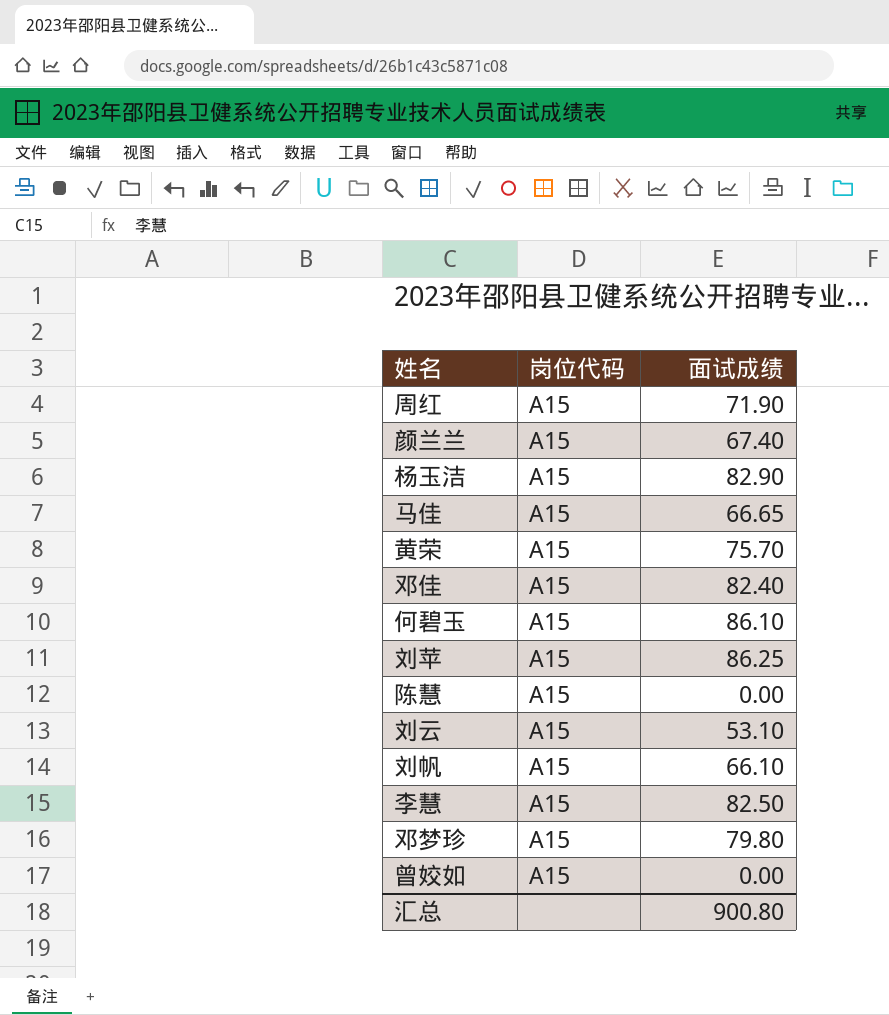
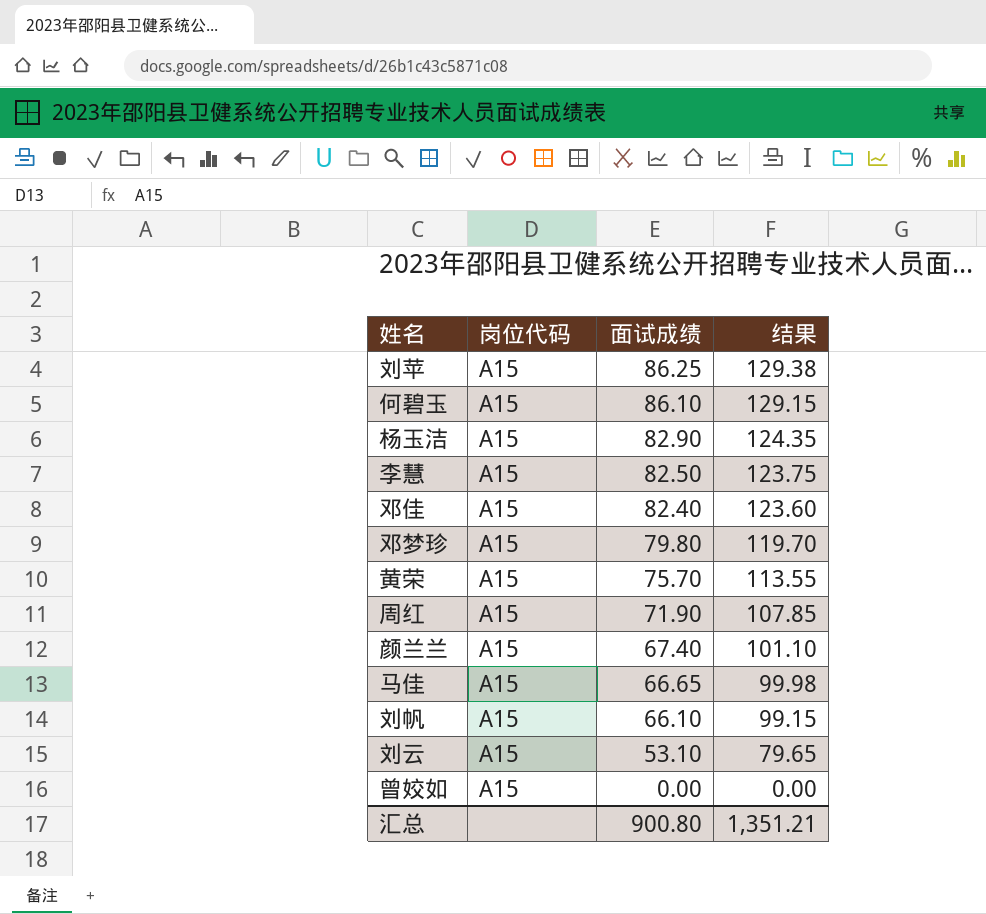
row order: none -> 面试成绩 descending
column 结果 | formula: none -> [面试成绩] * 1.5
row 陈慧: A15 | 0.00 -> none

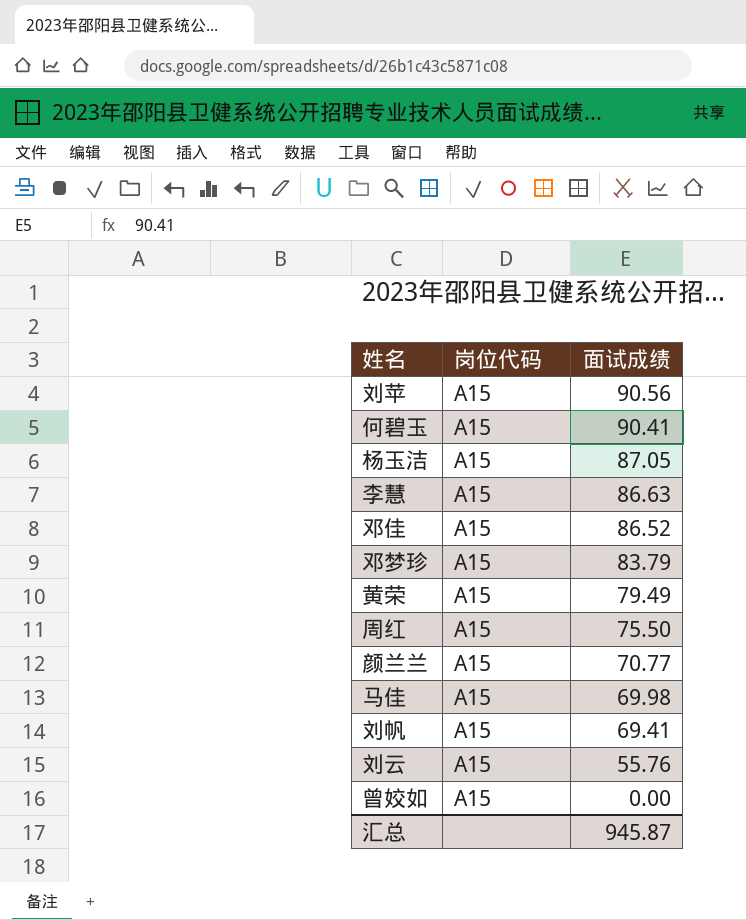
column 结果 | formula: [面试成绩] * 1.5 -> none
刘苹 | 面试成绩: 86.25 -> 90.56
何碧玉 | 面试成绩: 86.10 -> 90.41
杨玉洁 | 面试成绩: 82.90 -> 87.05
李慧 | 面试成绩: 82.50 -> 86.63
邓佳 | 面试成绩: 82.40 -> 86.52
邓梦珍 | 面试成绩: 79.80 -> 83.79
黄荣 | 面试成绩: 75.70 -> 79.49
周红 | 面试成绩: 71.90 -> 75.50
颜兰兰 | 面试成绩: 67.40 -> 70.77
马佳 | 面试成绩: 66.65 -> 69.98
刘帆 | 面试成绩: 66.10 -> 69.41
刘云 | 面试成绩: 53.10 -> 55.76
汇总 | 面试成绩: 900.80 -> 945.87

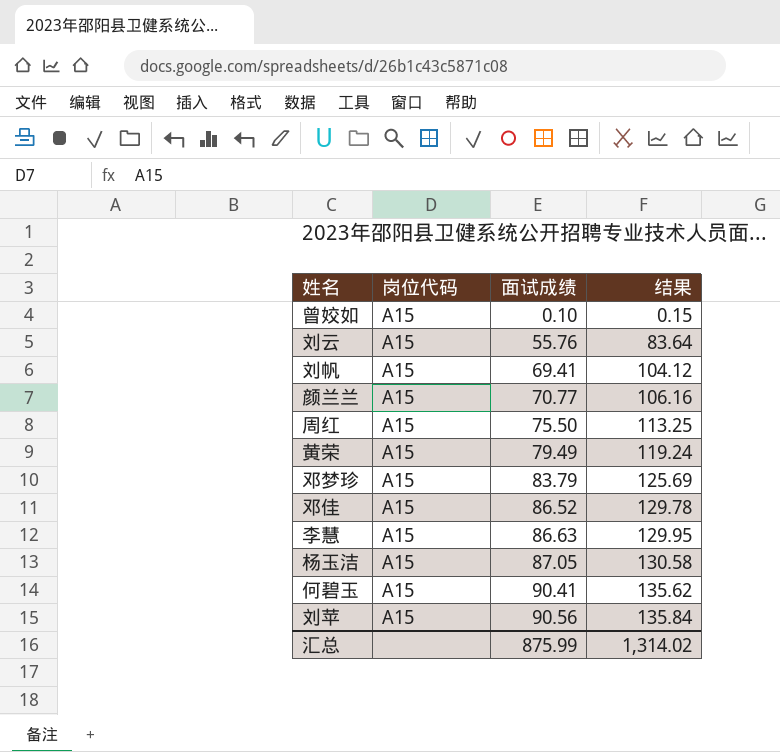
row order: 面试成绩 descending -> 面试成绩 ascending
column 结果 | formula: none -> [面试成绩] * 1.5
row 马佳: A15 | 69.98 -> none
曾姣如 | 面试成绩: 0.00 -> 0.10
汇总 | 面试成绩: 945.87 -> 875.99

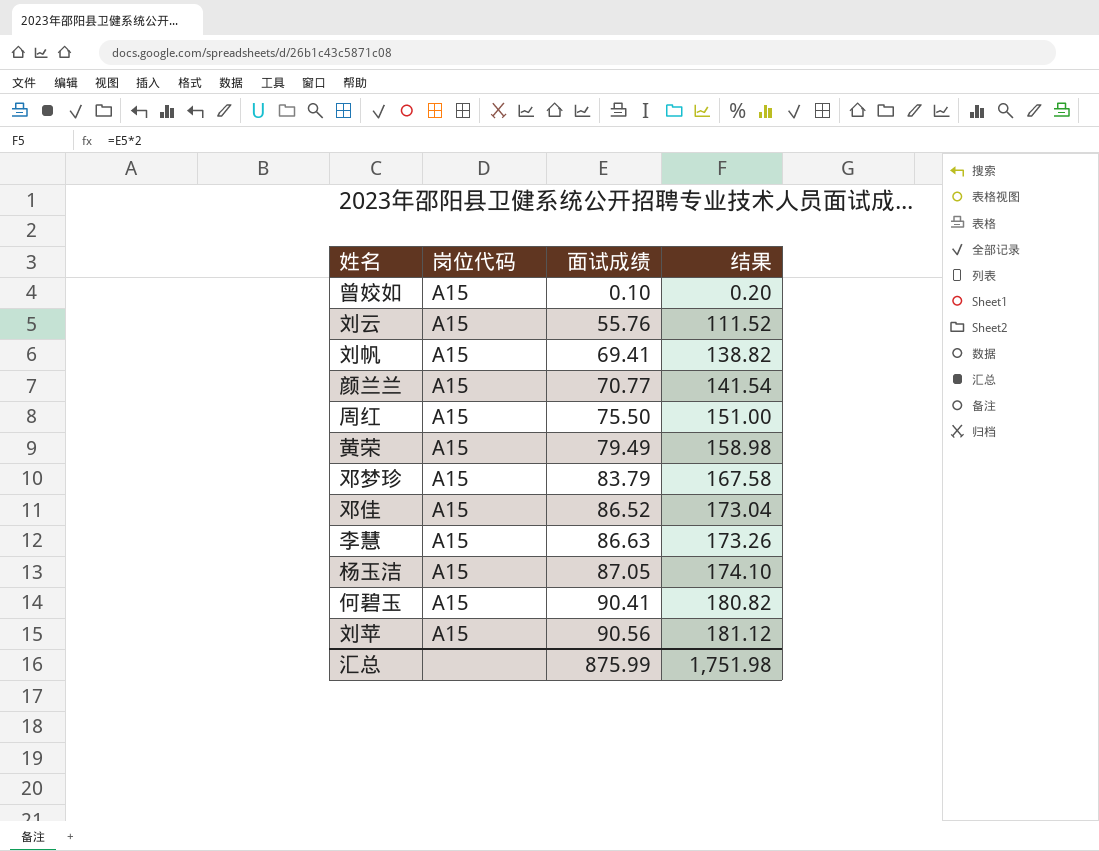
column 结果 | formula: [面试成绩] * 1.5 -> [面试成绩] * 2
汇总 | 结果: 1,314.02 -> 1,751.98

